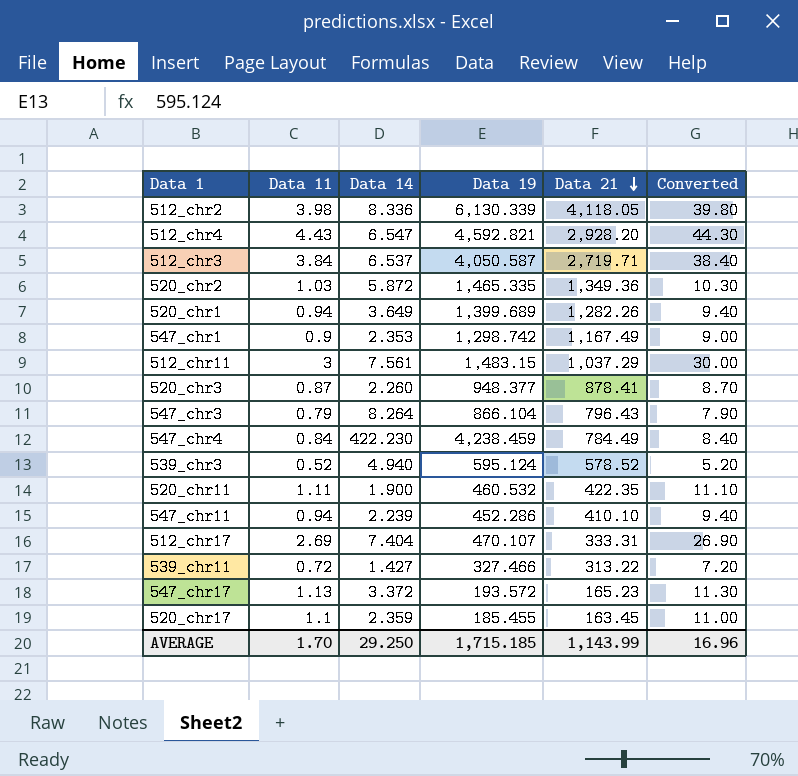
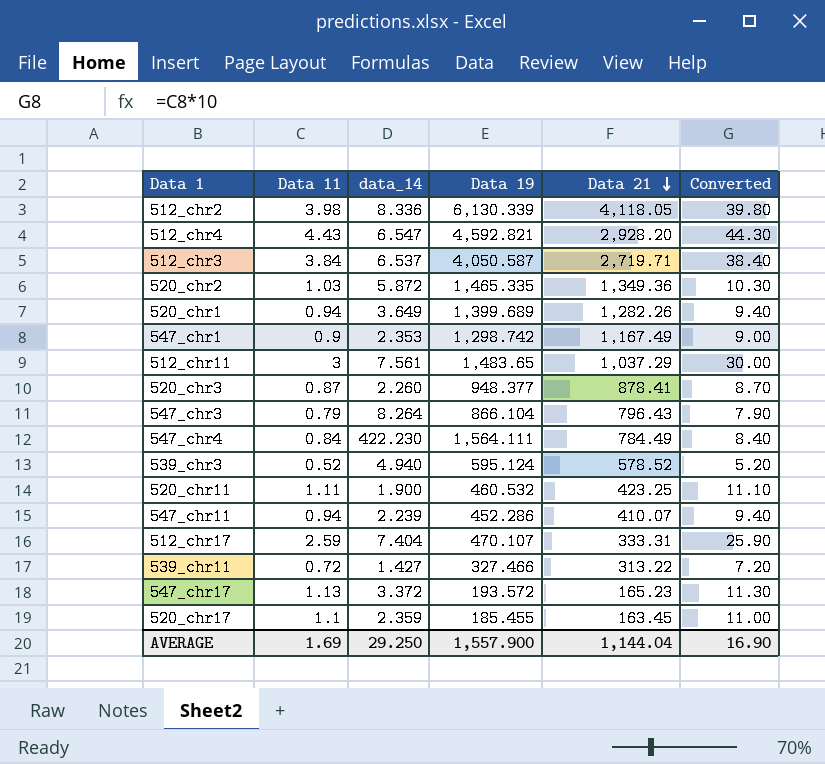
column name: Data 14 -> data_14
512_chr11 | Data 19: 1,483.15 -> 1,483.65
547_chr4 | Data 19: 4,238.459 -> 1,564.111
520_chr11 | Data 21: 422.35 -> 423.25
547_chr11 | Data 21: 410.10 -> 410.07
512_chr17 | Data 11: 2.69 -> 2.59
512_chr17 | Converted: 26.90 -> 25.90
AVERAGE | Data 11: 1.70 -> 1.69
AVERAGE | Data 19: 1,715.185 -> 1,557.900
AVERAGE | Data 21: 1,143.99 -> 1,144.04
AVERAGE | Converted: 16.96 -> 16.90

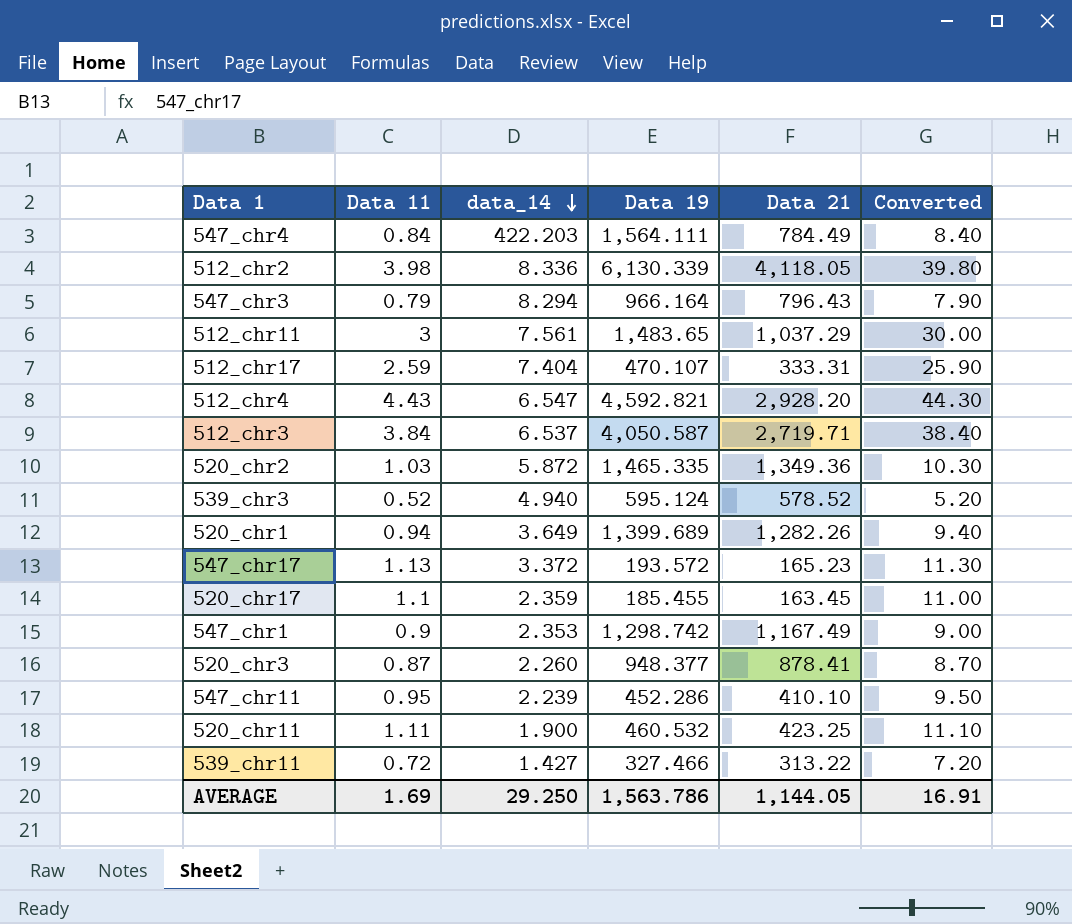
row order: Data 21 descending -> data_14 descending
547_chr4 | data_14: 422.230 -> 422.203
547_chr3 | data_14: 8.264 -> 8.294
547_chr3 | Data 19: 866.104 -> 966.164
547_chr11 | Data 11: 0.94 -> 0.95
547_chr11 | Data 21: 410.07 -> 410.10
547_chr11 | Converted: 9.40 -> 9.50
AVERAGE | Data 19: 1,557.900 -> 1,563.786
AVERAGE | Data 21: 1,144.04 -> 1,144.05
AVERAGE | Converted: 16.90 -> 16.91

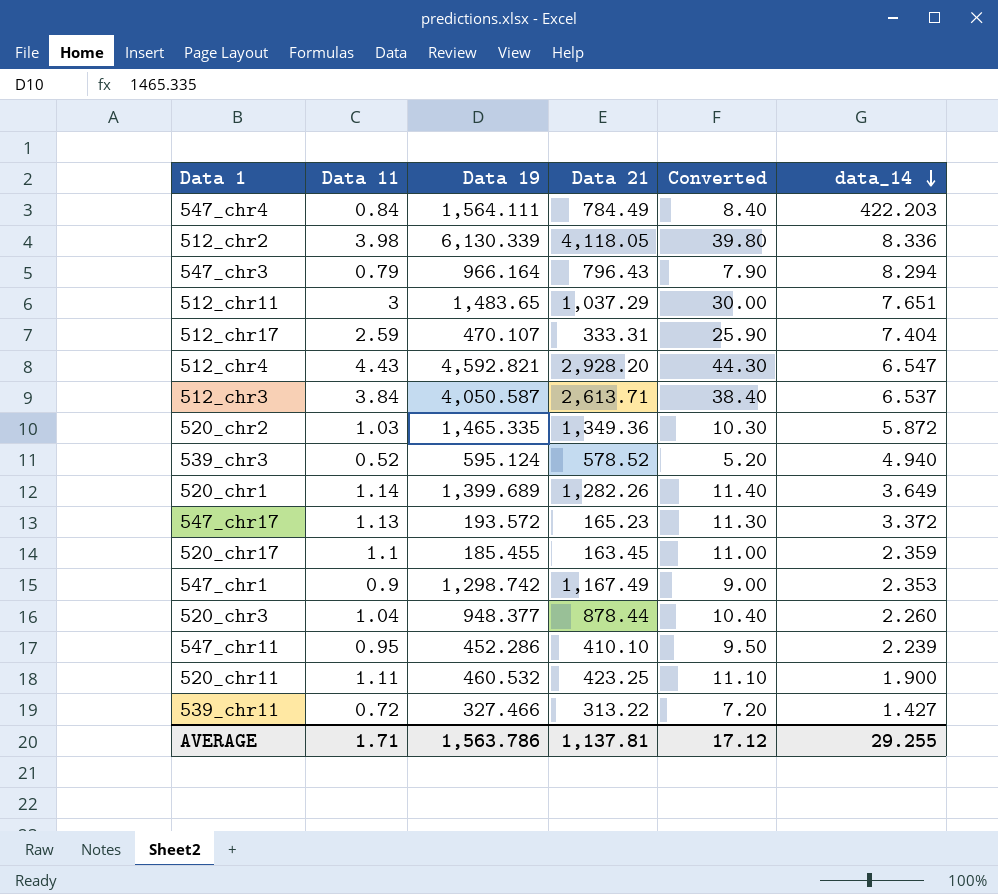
column data_14 | position: 3 -> 6
512_chr11 | data_14: 7.561 -> 7.651
512_chr3 | Data 21: 2,719.71 -> 2,613.71
520_chr1 | Data 11: 0.94 -> 1.14
520_chr1 | Converted: 9.40 -> 11.40
520_chr3 | Data 11: 0.87 -> 1.04
520_chr3 | Data 21: 878.41 -> 878.44
520_chr3 | Converted: 8.70 -> 10.40
AVERAGE | Data 11: 1.69 -> 1.71
AVERAGE | Data 21: 1,144.05 -> 1,137.81
AVERAGE | Converted: 16.91 -> 17.12
AVERAGE | data_14: 29.250 -> 29.255

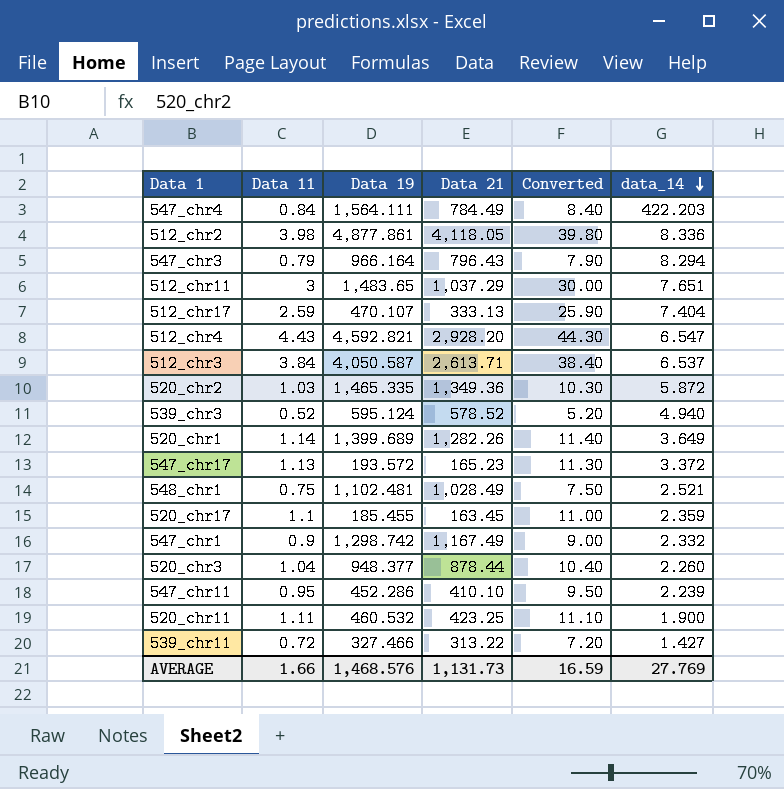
512_chr2 | Data 19: 6,130.339 -> 4,877.861
512_chr17 | Data 21: 333.31 -> 333.13
row 548_chr1: none -> 0.75 | 1,102.481 | 1,028.49 | 7.50 | 2.521
547_chr1 | data_14: 2.353 -> 2.332
AVERAGE | Data 11: 1.71 -> 1.66
AVERAGE | Data 19: 1,563.786 -> 1,468.576
AVERAGE | Data 21: 1,137.81 -> 1,131.73
AVERAGE | Converted: 17.12 -> 16.59
AVERAGE | data_14: 29.255 -> 27.769

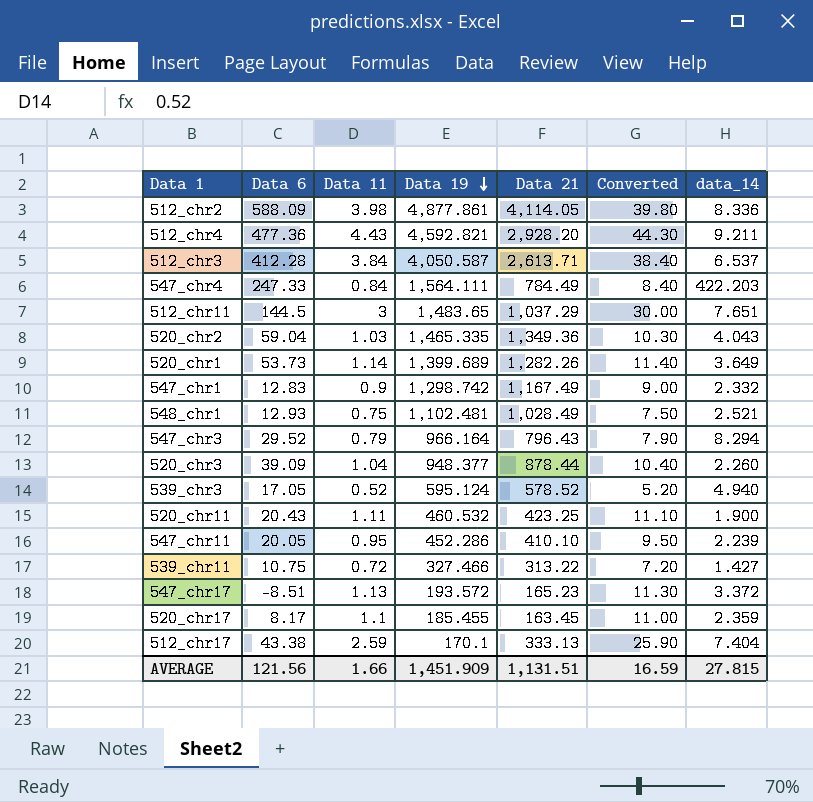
row order: data_14 descending -> Data 19 descending
column Data 6 | position: none -> 2
512_chr2 | Data 21: 4,118.05 -> 4,114.05
512_chr4 | data_14: 6.547 -> 9.211
520_chr2 | data_14: 5.872 -> 4.043
512_chr17 | Data 19: 470.107 -> 170.1
AVERAGE | Data 19: 1,468.576 -> 1,451.909
AVERAGE | Data 21: 1,131.73 -> 1,131.51
AVERAGE | data_14: 27.769 -> 27.815

